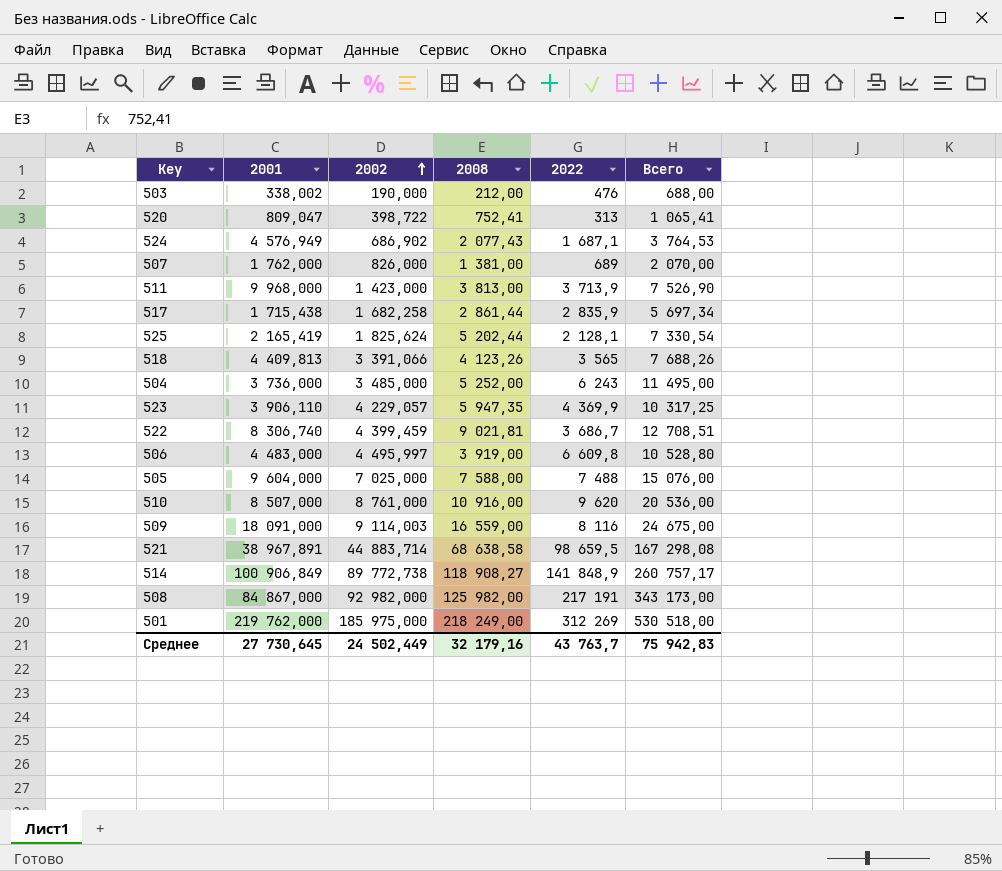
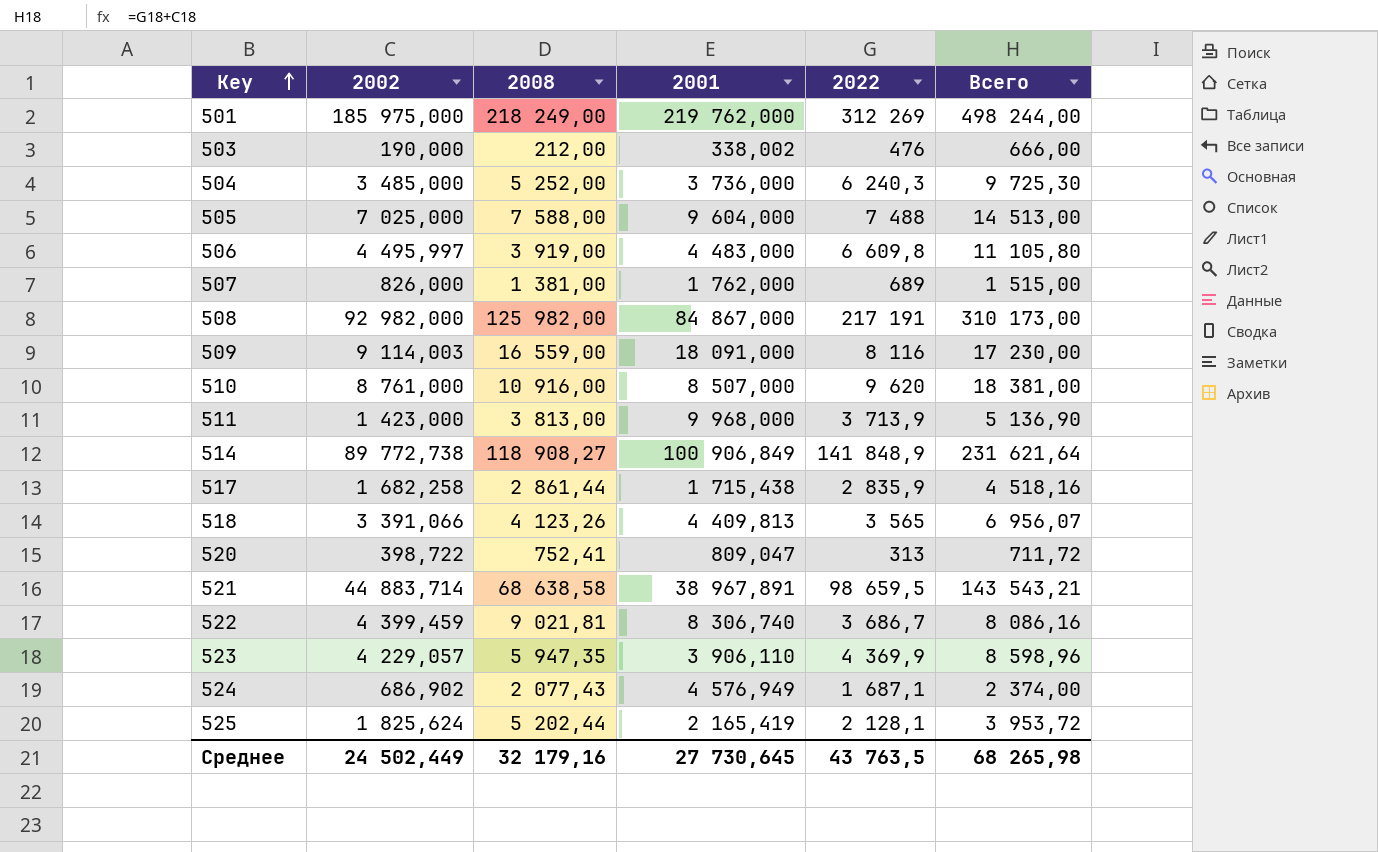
row order: 2002 ascending -> Key ascending
column 2001 | position: 2 -> 4
column Всего | formula: [2008] + [2022] -> [2002] + [2022]
504 | 2022: 6 243 -> 6 240,3
Среднее | 2022: 43 763,7 -> 43 763,5
Среднее | Всего: 75 942,83 -> 68 265,98

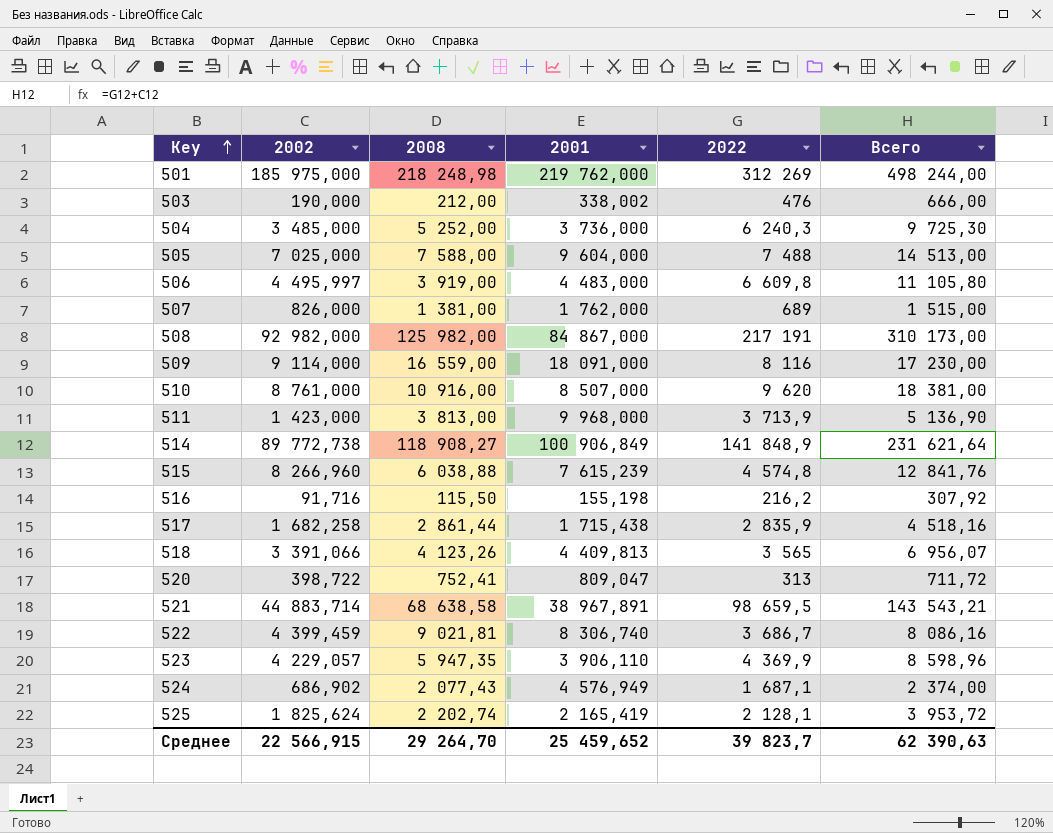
501 | 2008: 218 249,00 -> 218 248,98
509 | 2002: 9 114,003 -> 9 114,000
row 515: none -> 8 266,960 | 6 038,88 | 7 615,239 | 4 574,8 | 12 841,76
row 516: none -> 91,716 | 115,50 | 155,198 | 216,2 | 307,92
525 | 2008: 5 202,44 -> 2 202,74
Среднее | 2002: 24 502,449 -> 22 566,915
Среднее | 2008: 32 179,16 -> 29 264,70
Среднее | 2001: 27 730,645 -> 25 459,652
Среднее | 2022: 43 763,5 -> 39 823,7
Среднее | Всего: 68 265,98 -> 62 390,63

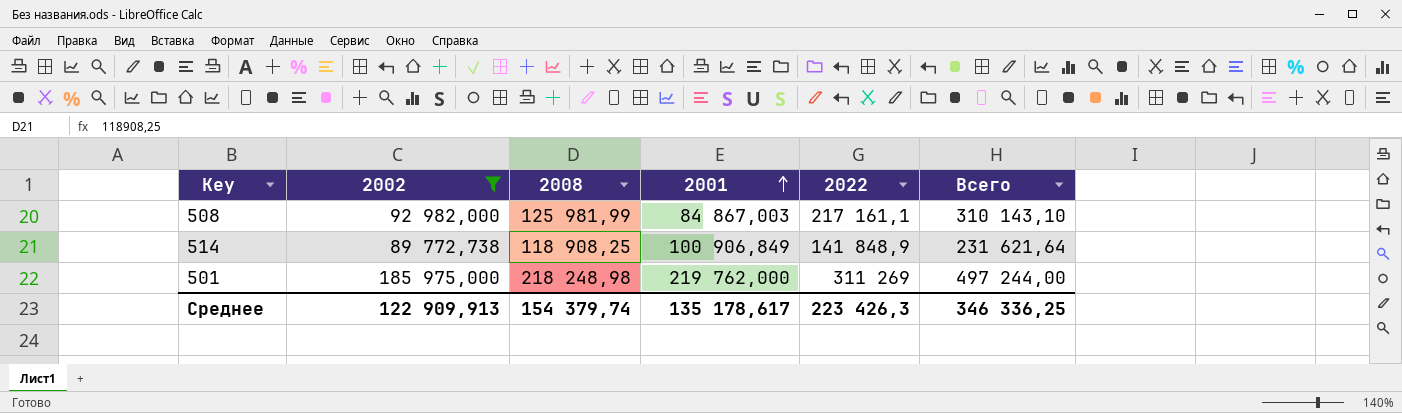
filter: none -> 2002 >= 89 772,738
row order: Key ascending -> 2001 ascending
508 | 2008: 125 982,00 -> 125 981,99
508 | 2001: 84 867,000 -> 84 867,003
508 | 2022: 217 191 -> 217 161,1
508 | Всего: 310 173,00 -> 310 143,10
514 | 2008: 118 908,27 -> 118 908,25
501 | 2022: 312 269 -> 311 269
501 | Всего: 498 244,00 -> 497 244,00
Среднее | 2002: 22 566,915 -> 122 909,913
Среднее | 2008: 29 264,70 -> 154 379,74
Среднее | 2001: 25 459,652 -> 135 178,617
Среднее | 2022: 39 823,7 -> 223 426,3
Среднее | Всего: 62 390,63 -> 346 336,25

